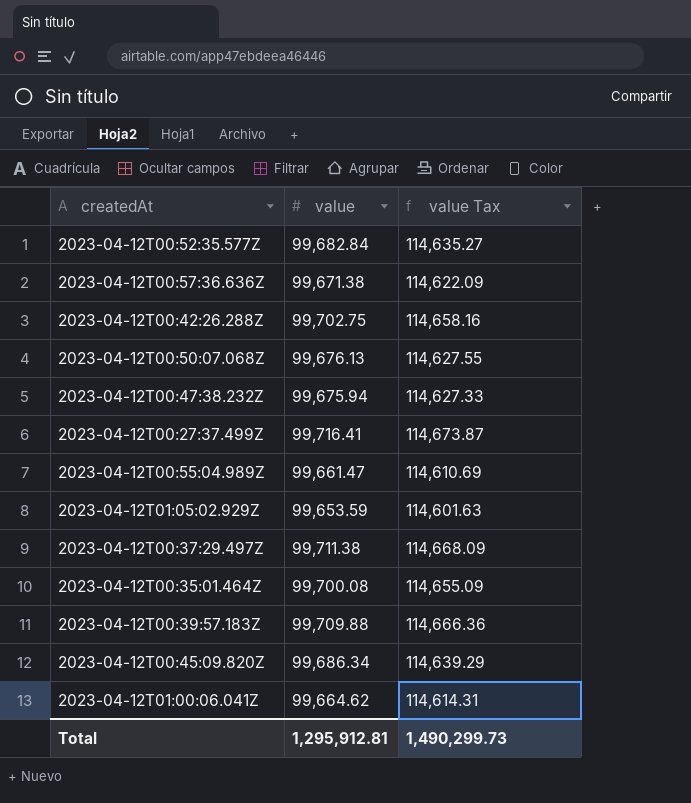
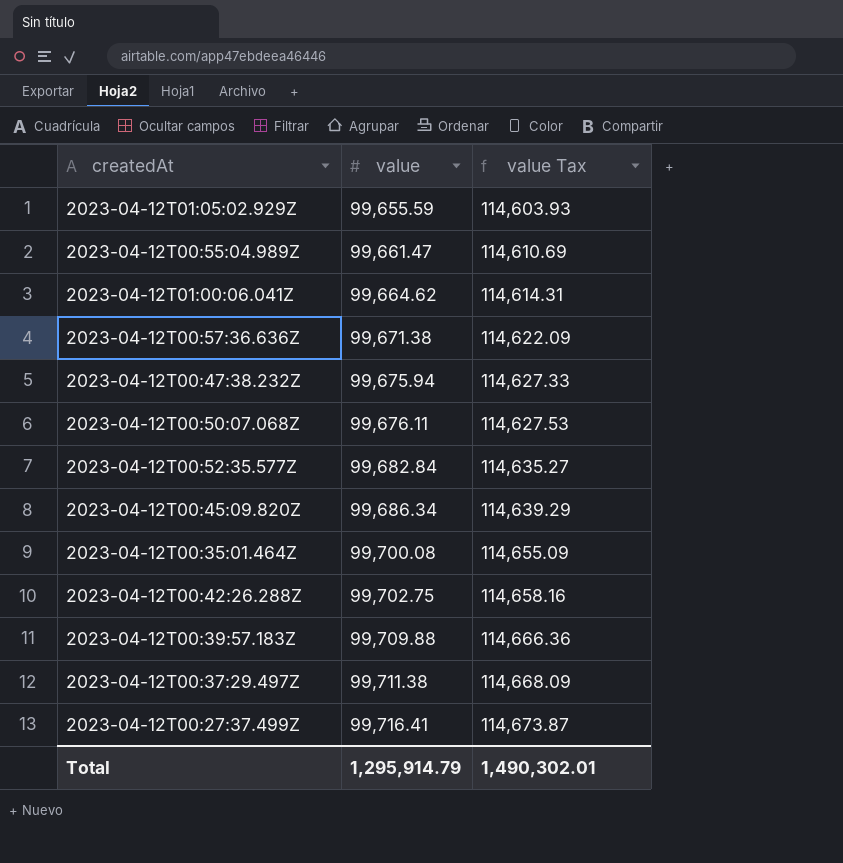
row order: none -> value ascending
2023-04-12T01:05:02.929Z | value: 99,653.59 -> 99,655.59
2023-04-12T01:05:02.929Z | value Tax: 114,601.63 -> 114,603.93
2023-04-12T00:50:07.068Z | value: 99,676.13 -> 99,676.11
2023-04-12T00:50:07.068Z | value Tax: 114,627.55 -> 114,627.53
Total | value: 1,295,912.81 -> 1,295,914.79
Total | value Tax: 1,490,299.73 -> 1,490,302.01

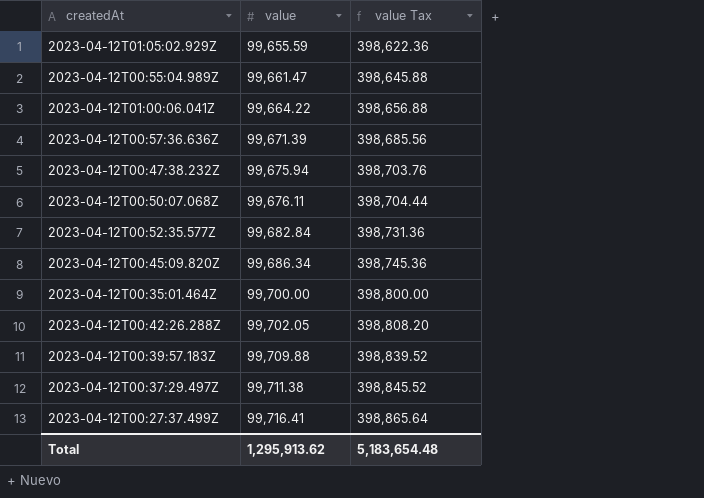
column value Tax | formula: [value] * 1.15 -> [value] * 4
2023-04-12T01:00:06.041Z | value: 99,664.62 -> 99,664.22
2023-04-12T00:57:36.636Z | value: 99,671.38 -> 99,671.39
2023-04-12T00:35:01.464Z | value: 99,700.08 -> 99,700.00
2023-04-12T00:42:26.288Z | value: 99,702.75 -> 99,702.05
Total | value: 1,295,914.79 -> 1,295,913.62
Total | value Tax: 1,490,302.01 -> 5,183,654.48

